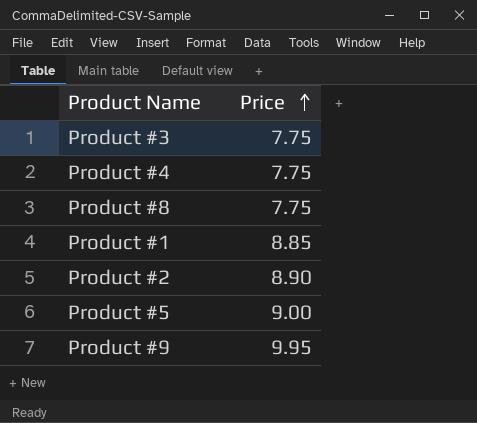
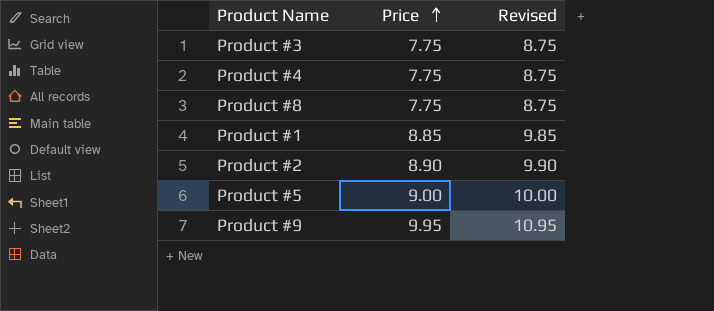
column Revised | formula: none -> [Price] + 1

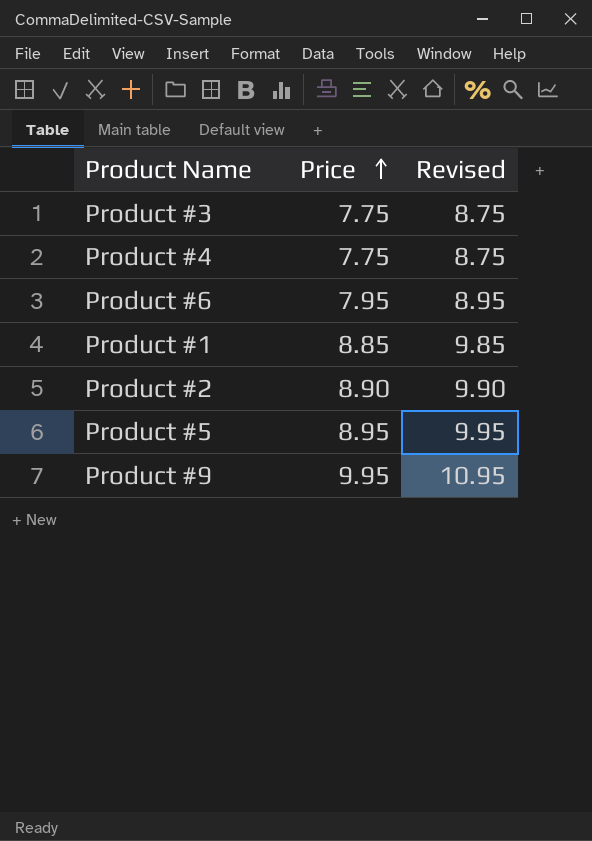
row Product #8: 7.75 | 8.75 -> none
row Product #6: none -> 7.95 | 8.95
Product #5 | Price: 9.00 -> 8.95
Product #5 | Revised: 10.00 -> 9.95

